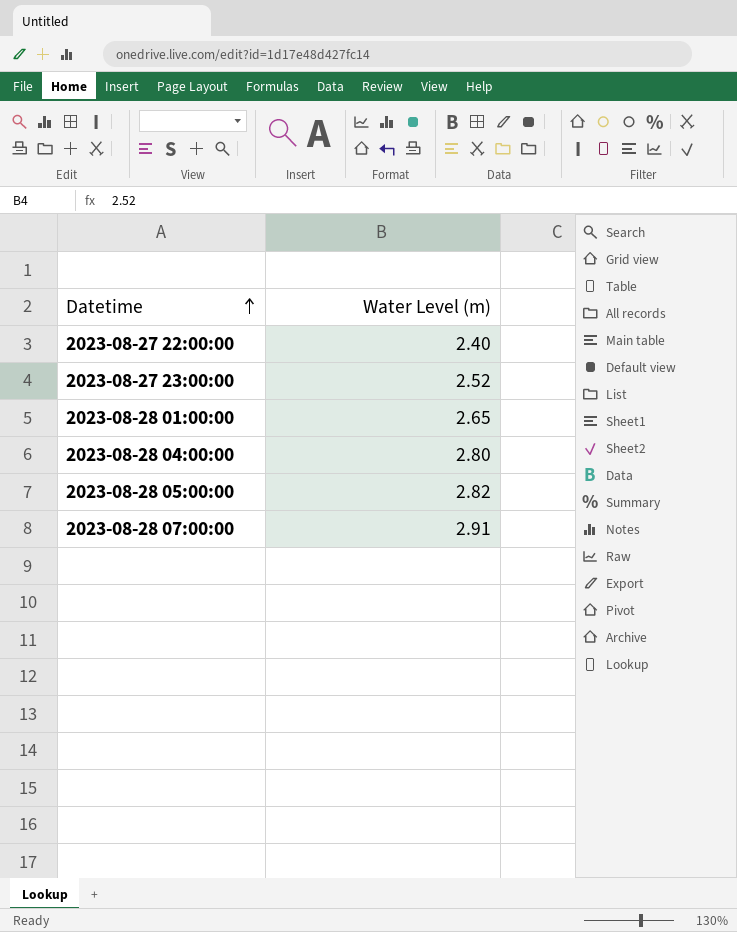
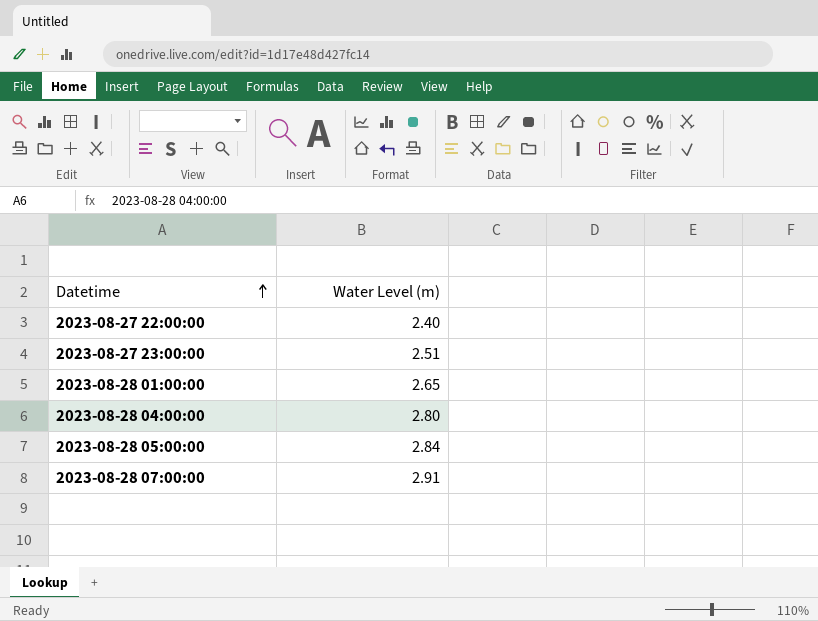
2023-08-27 23:00:00 | Water Level (m): 2.52 -> 2.51
2023-08-28 05:00:00 | Water Level (m): 2.82 -> 2.84

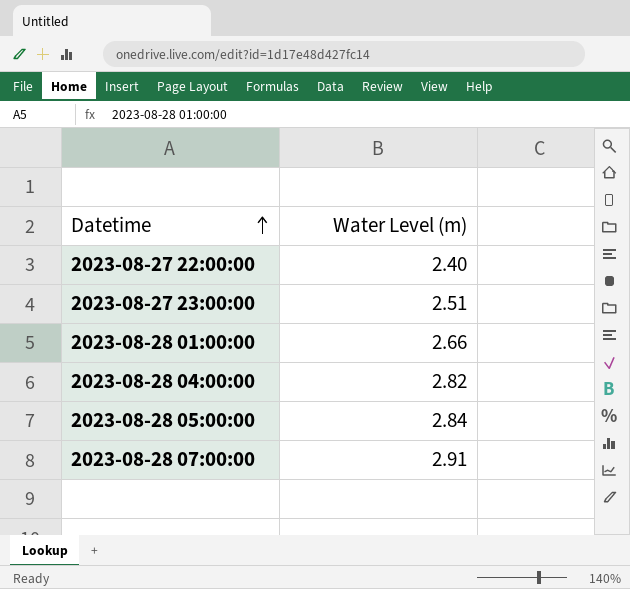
2023-08-28 01:00:00 | Water Level (m): 2.65 -> 2.66
2023-08-28 04:00:00 | Water Level (m): 2.80 -> 2.82

